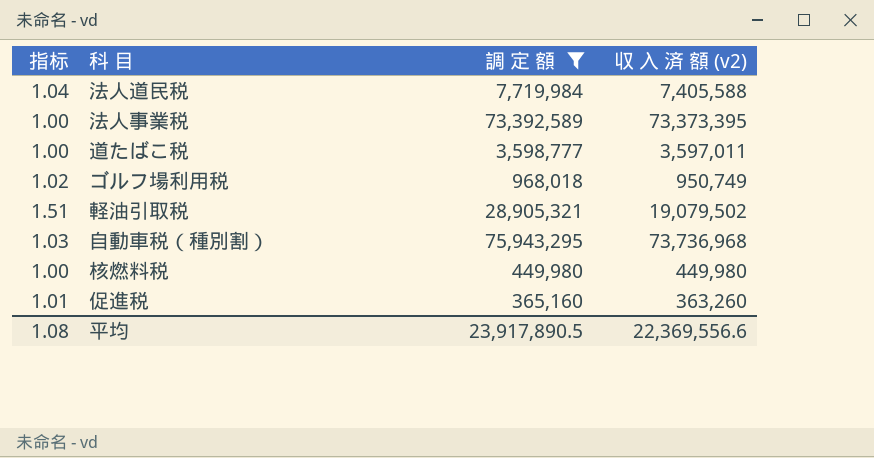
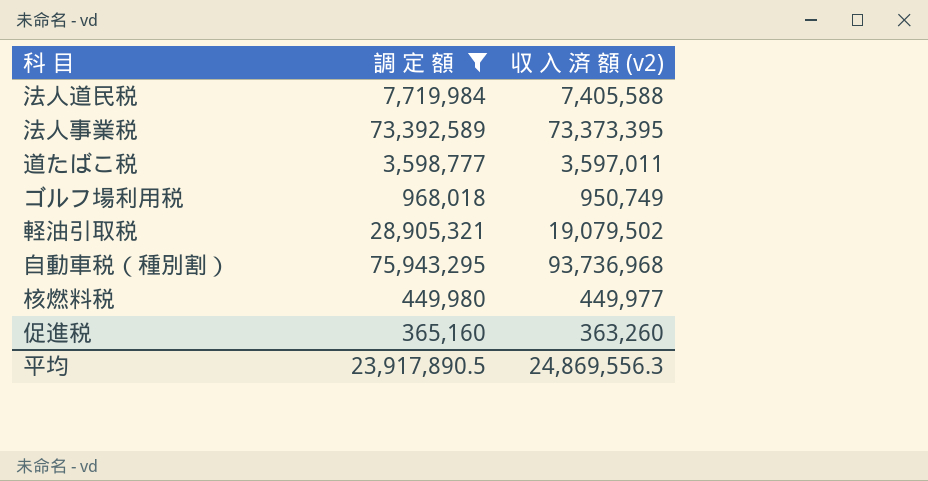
column 指标 | formula: [調 定 額] / [収 入 済 額 (v2)] -> none
自動車税（種別割） | 収 入 済 額 (v2): 73,736,968 -> 93,736,968
核燃料税 | 収 入 済 額 (v2): 449,980 -> 449,977
平均 | 収 入 済 額 (v2): 22,369,556.6 -> 24,869,556.3

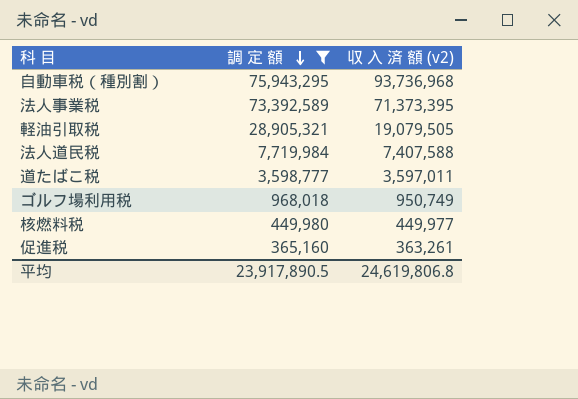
row order: none -> 調 定 額 descending
法人事業税 | 収 入 済 額 (v2): 73,373,395 -> 71,373,395
軽油引取税 | 収 入 済 額 (v2): 19,079,502 -> 19,079,505
法人道民税 | 収 入 済 額 (v2): 7,405,588 -> 7,407,588
促進税 | 収 入 済 額 (v2): 363,260 -> 363,261
平均 | 収 入 済 額 (v2): 24,869,556.3 -> 24,619,806.8

